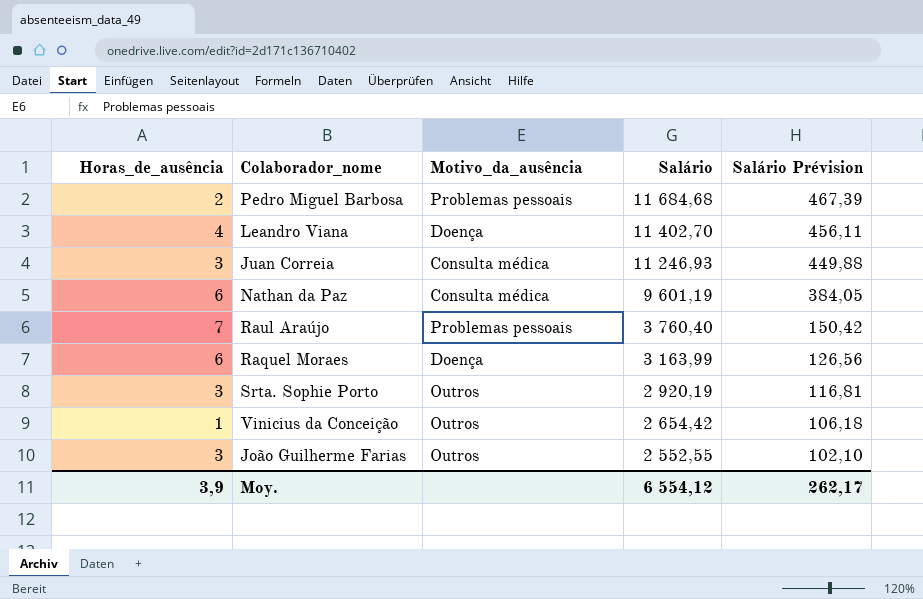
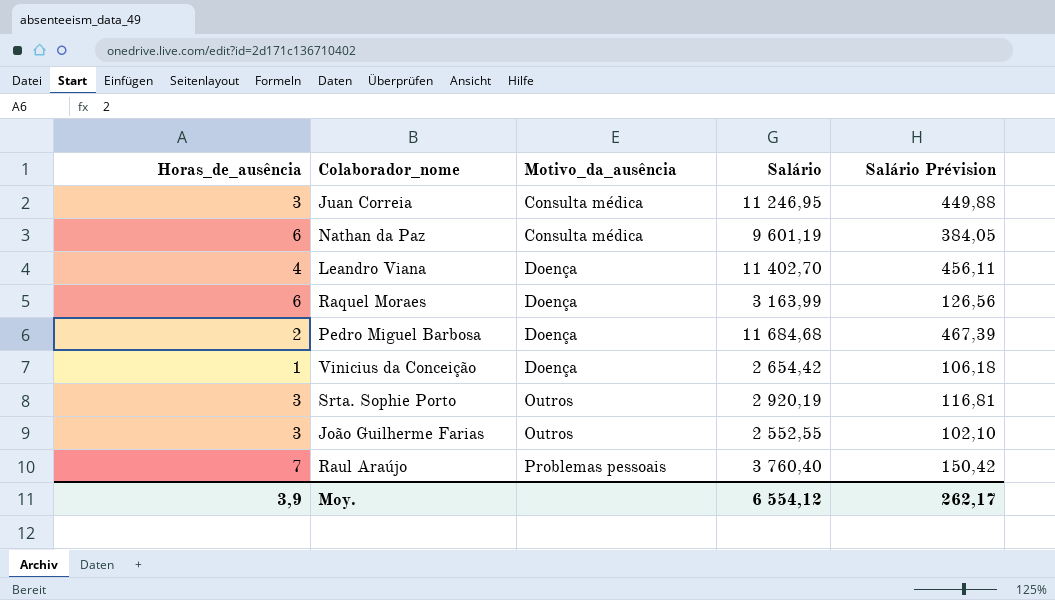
row order: Salário descending -> Motivo_da_ausência ascending
Juan Correia | Salário: 11 246,93 -> 11 246,95
Pedro Miguel Barbosa | Motivo_da_ausência: Problemas pessoais -> Doença
Vinicius da Conceição | Motivo_da_ausência: Outros -> Doença

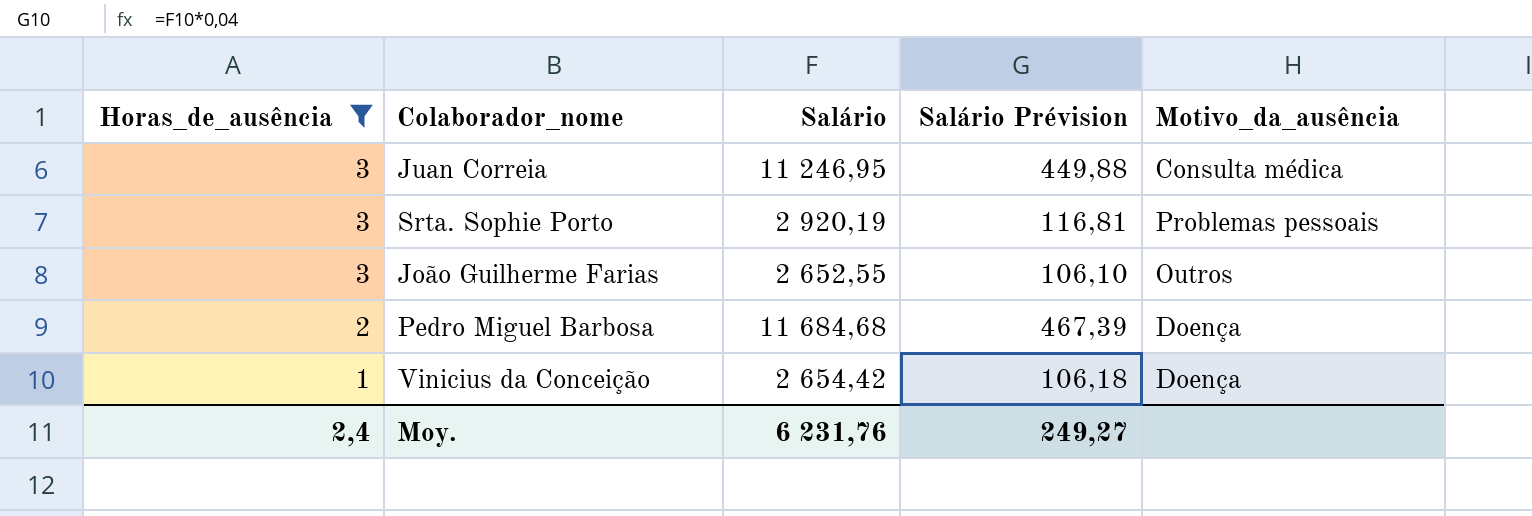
filter: none -> Horas_de_ausência <= 3
row order: Motivo_da_ausência ascending -> Horas_de_ausência descending
column Motivo_da_ausência | position: 3 -> 5
Srta. Sophie Porto | Motivo_da_ausência: Outros -> Problemas pessoais
João Guilherme Farias | Salário: 2 552,55 -> 2 652,55
João Guilherme Farias | Salário Prévision: 102,10 -> 106,10
Moy. | Horas_de_ausência: 3,9 -> 2,4
Moy. | Salário: 6 554,12 -> 6 231,76
Moy. | Salário Prévision: 262,17 -> 249,27

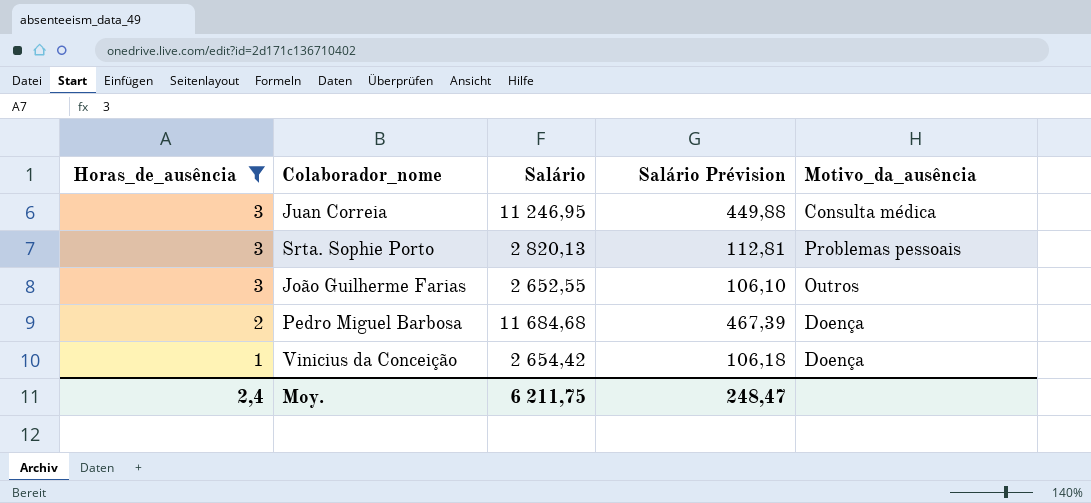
Srta. Sophie Porto | Salário: 2 920,19 -> 2 820,13
Srta. Sophie Porto | Salário Prévision: 116,81 -> 112,81
Moy. | Salário: 6 231,76 -> 6 211,75
Moy. | Salário Prévision: 249,27 -> 248,47

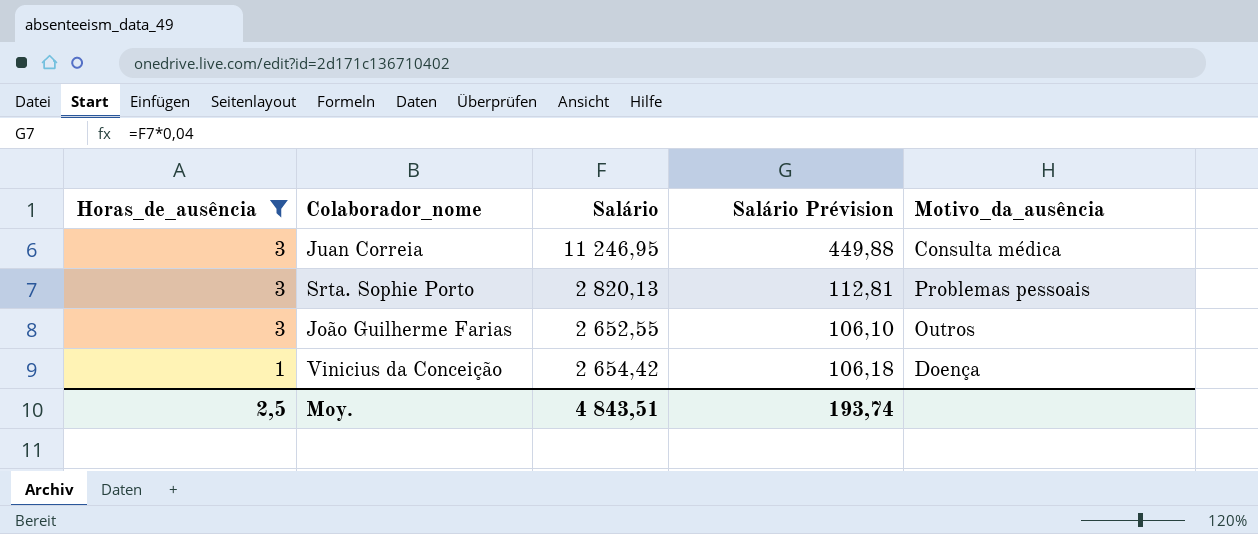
row Pedro Miguel Barbosa: 2 | 11 684,68 | 467,39 | Doença -> none
Moy. | Horas_de_ausência: 2,4 -> 2,5
Moy. | Salário: 6 211,75 -> 4 843,51
Moy. | Salário Prévision: 248,47 -> 193,74

